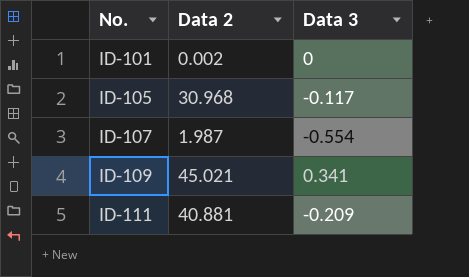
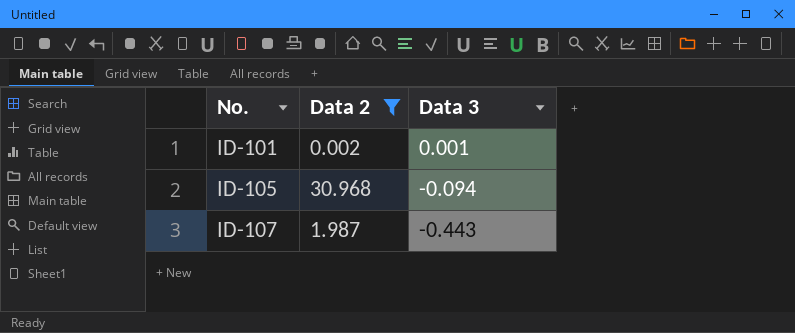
filter: none -> Data 2 <= 30.968
ID-101 | Data 3: 0 -> 0.001
ID-105 | Data 3: -0.117 -> -0.094
ID-107 | Data 3: -0.554 -> -0.443

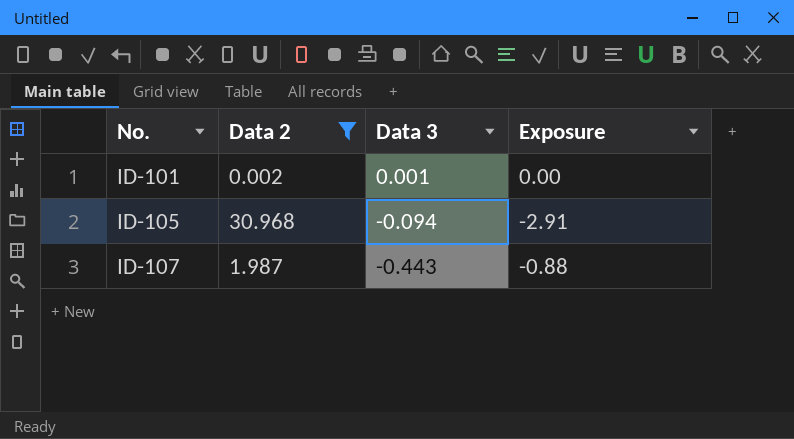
column Exposure | formula: none -> [Data 2] * [Data 3]

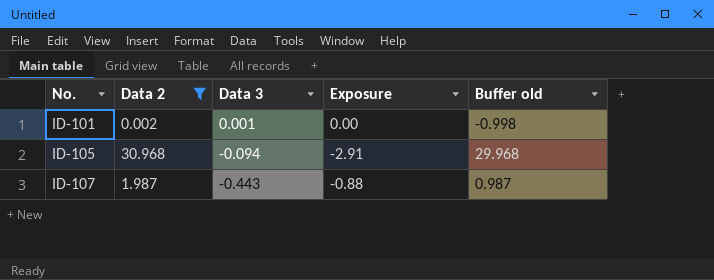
column Buffer old | formula: none -> [Data 2] - 1

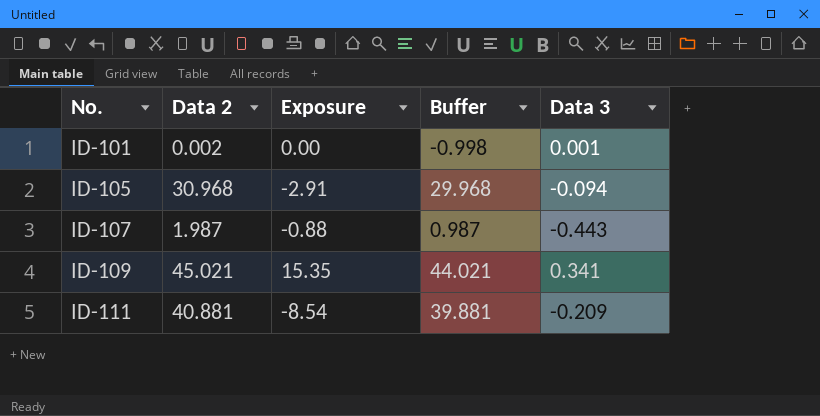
filter: Data 2 <= 30.968 -> none
column name: Buffer old -> Buffer
column Data 3 | position: 3 -> 5

